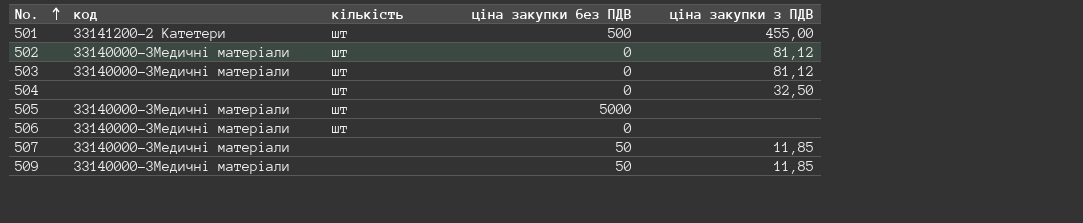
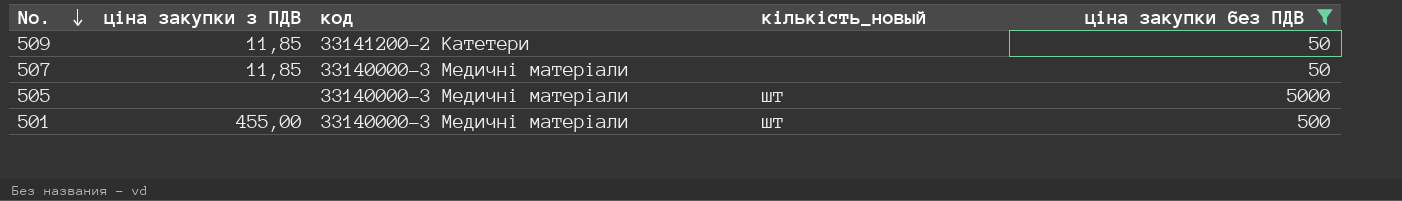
filter: none -> ціна закупки без ПДВ != 0
row order: No. ascending -> No. descending
column ціна закупки з ПДВ | position: 5 -> 2
column name: кількість -> кількість_новый
509 | код: 33140000-3Медичні матеріали -> 33141200-2 Катетери
507 | код: 33140000-3Медичні матеріали -> 33140000-3 Медичні матеріали
505 | код: 33140000-3Медичні матеріали -> 33140000-3 Медичні матеріали
501 | код: 33141200-2 Катетери -> 33140000-3 Медичні матеріали

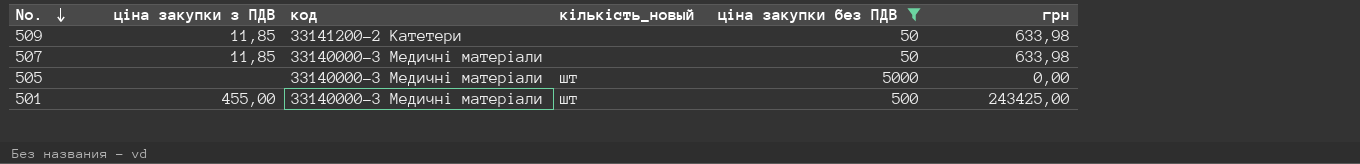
column грн | position: none -> 6

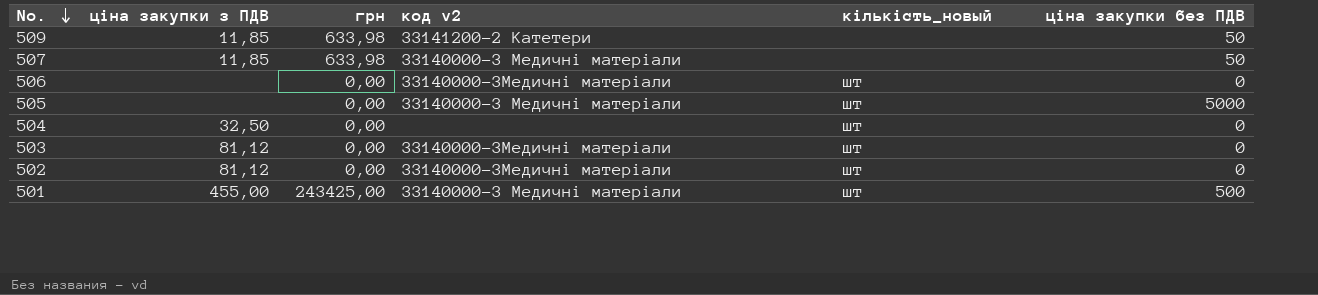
filter: ціна закупки без ПДВ != 0 -> none
column грн | position: 6 -> 3
column name: код -> код v2

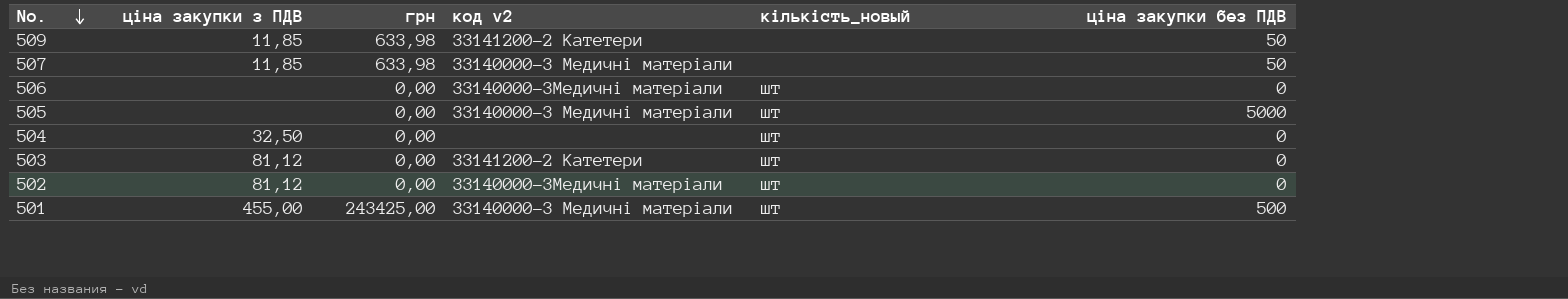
503 | код v2: 33140000-3Медичні матеріали -> 33141200-2 Катетери

